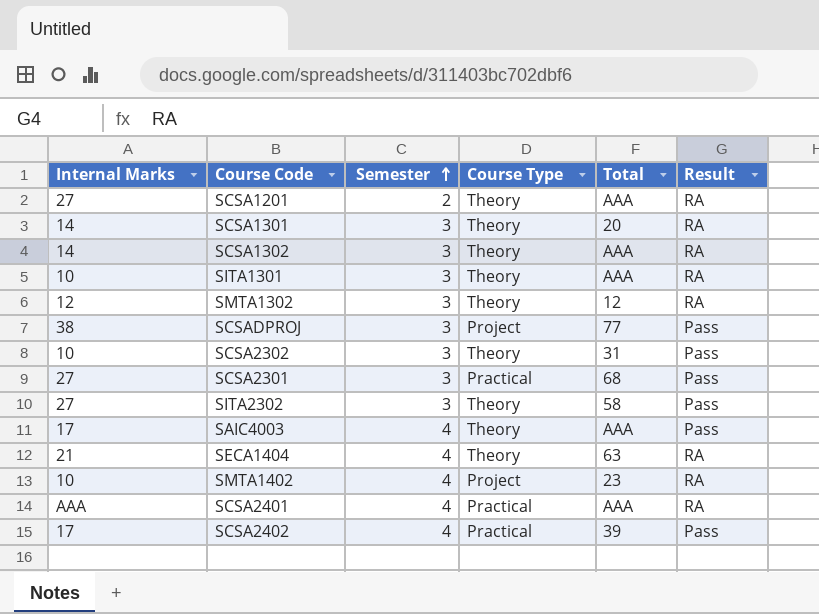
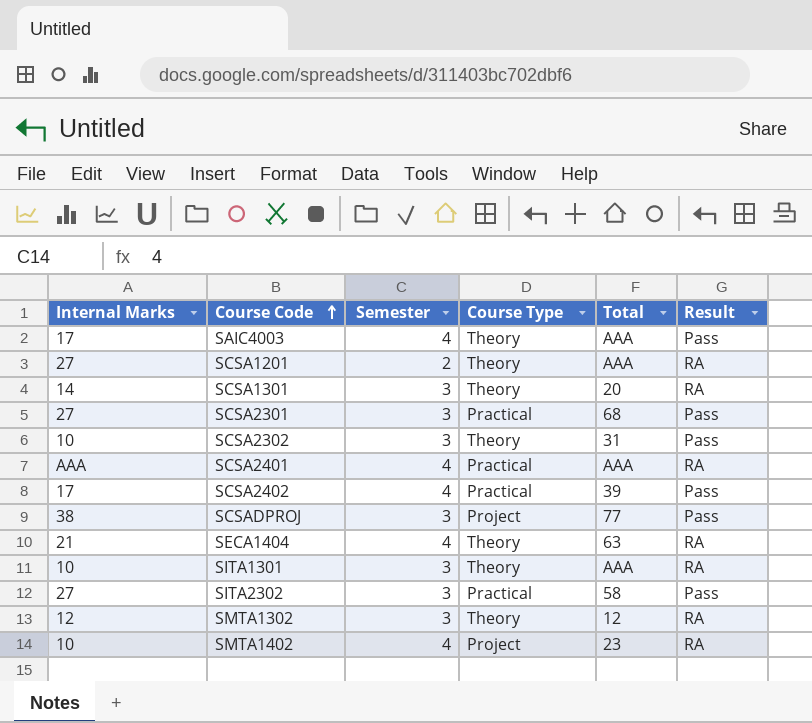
row order: Semester ascending -> Course Code ascending
row SCSA1302: 14 | 3 | Theory | AAA | RA -> none
SITA2302 | Course Type: Theory -> Practical

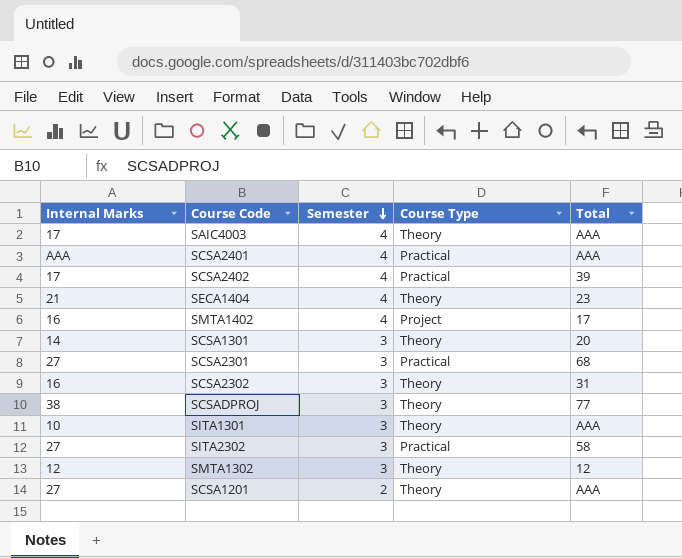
row order: Course Code ascending -> Semester descending
column Result | position: 6 -> none
SECA1404 | Total: 63 -> 23
SMTA1402 | Internal Marks: 10 -> 16
SMTA1402 | Total: 23 -> 17
SCSA2302 | Internal Marks: 10 -> 16
SCSADPROJ | Course Type: Project -> Theory

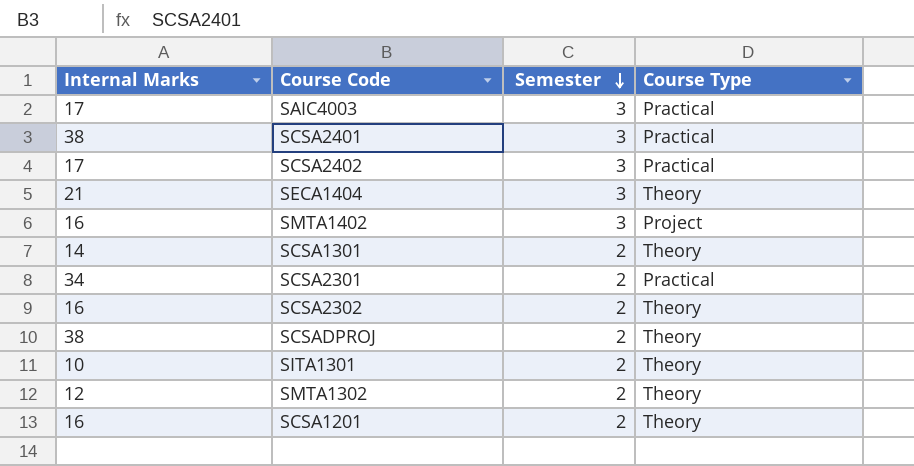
column Total | position: 5 -> none
row SITA2302: 27 | 3 | Practical | 58 -> none
SAIC4003 | Semester: 4 -> 3
SAIC4003 | Course Type: Theory -> Practical
SCSA2401 | Internal Marks: AAA -> 38
SCSA2401 | Semester: 4 -> 3
SCSA2402 | Semester: 4 -> 3
SECA1404 | Semester: 4 -> 3
SMTA1402 | Semester: 4 -> 3
SCSA1301 | Semester: 3 -> 2
SCSA2301 | Internal Marks: 27 -> 34
SCSA2301 | Semester: 3 -> 2
SCSA2302 | Semester: 3 -> 2
SCSADPROJ | Semester: 3 -> 2
SITA1301 | Semester: 3 -> 2
SMTA1302 | Semester: 3 -> 2
SCSA1201 | Internal Marks: 27 -> 16

